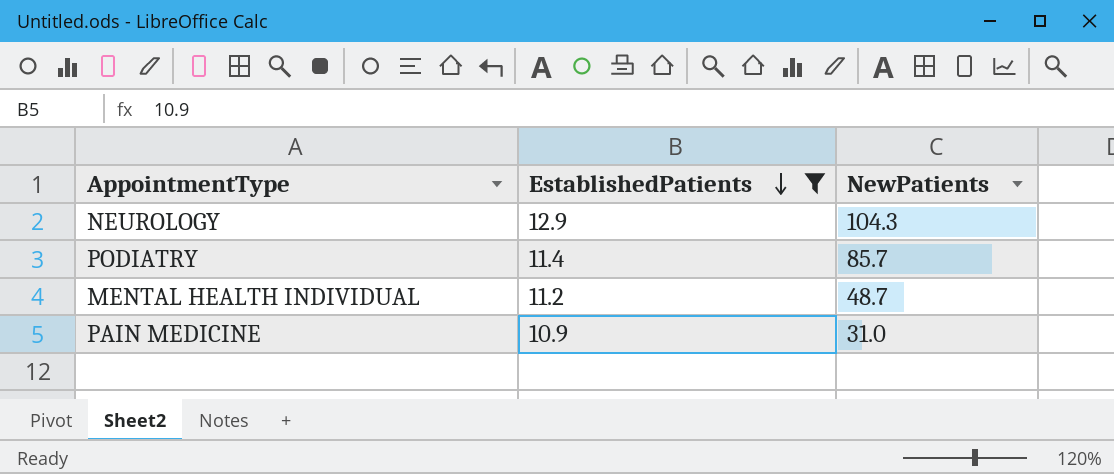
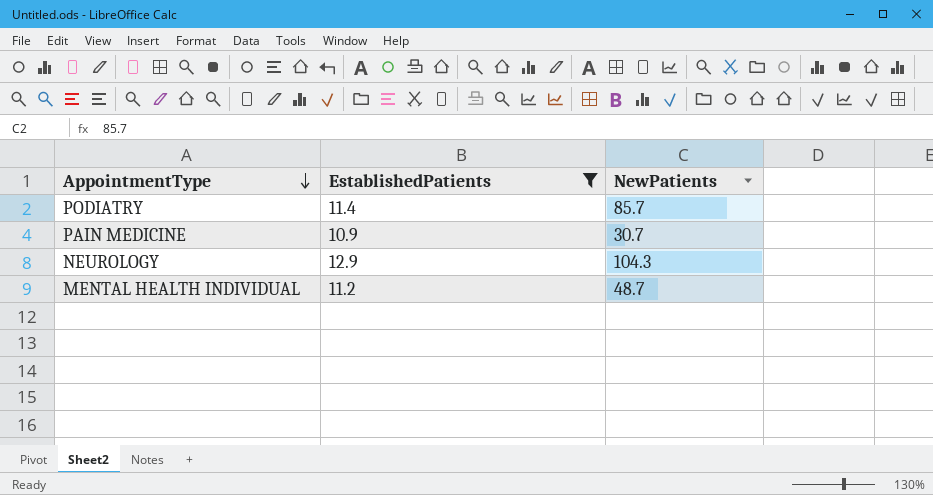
row order: EstablishedPatients descending -> AppointmentType descending
PAIN MEDICINE | NewPatients: 31.0 -> 30.7

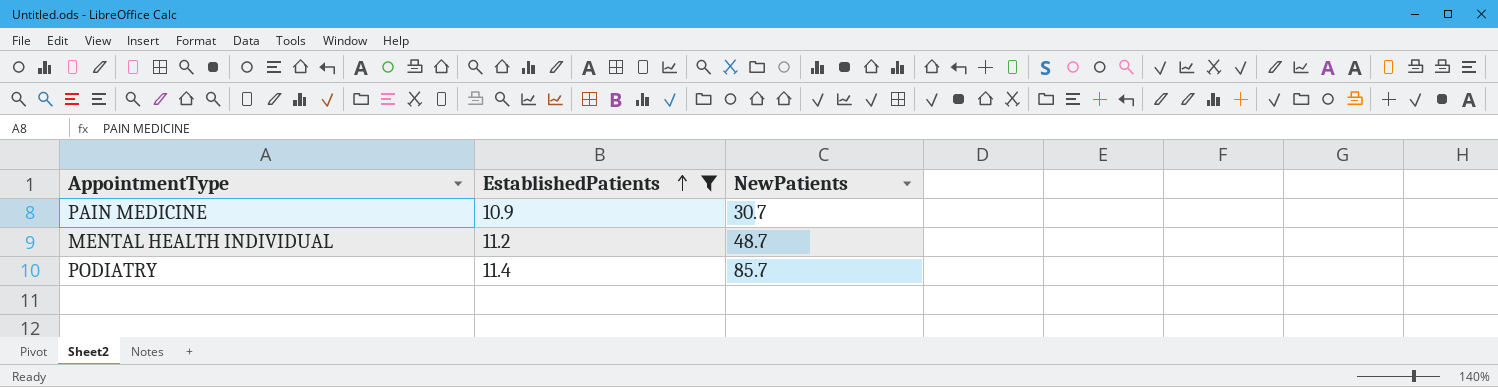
row order: AppointmentType descending -> EstablishedPatients ascending
row NEUROLOGY: 12.9 | 104.3 -> none

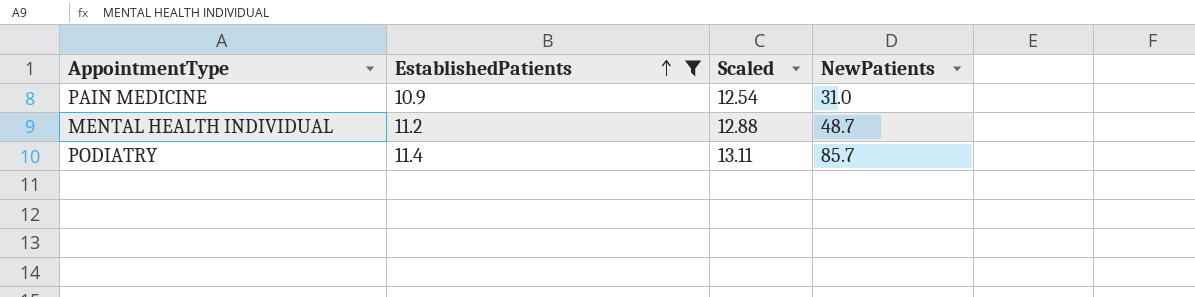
column Scaled | formula: none -> [EstablishedPatients] * 1.15
PAIN MEDICINE | NewPatients: 30.7 -> 31.0

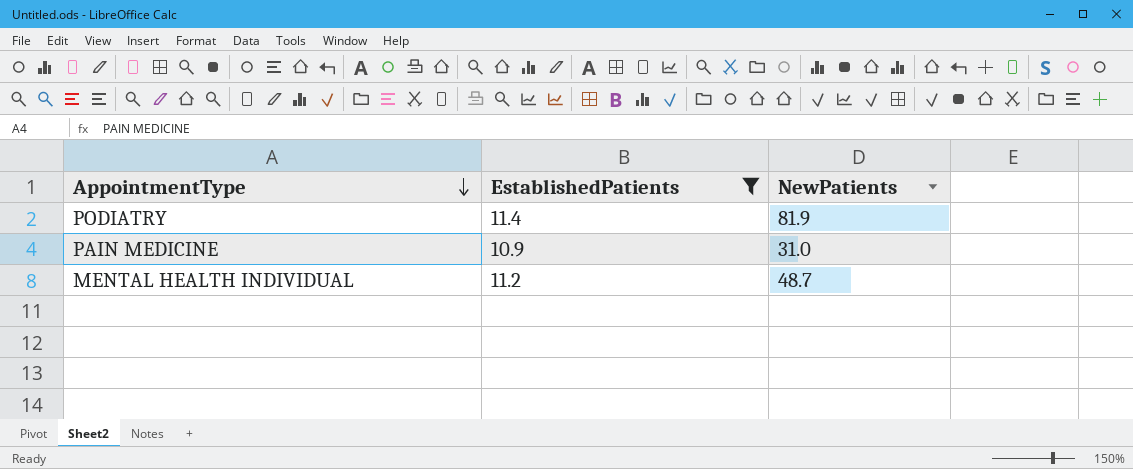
row order: EstablishedPatients ascending -> AppointmentType descending
column Scaled | formula: [EstablishedPatients] * 1.15 -> none
PODIATRY | NewPatients: 85.7 -> 81.9

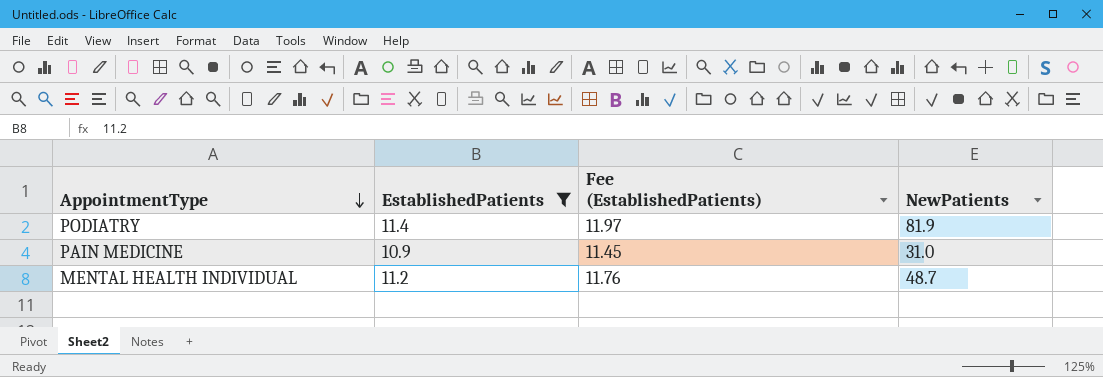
column Fee (EstablishedPatients) | formula: none -> [EstablishedPatients] * 1.05

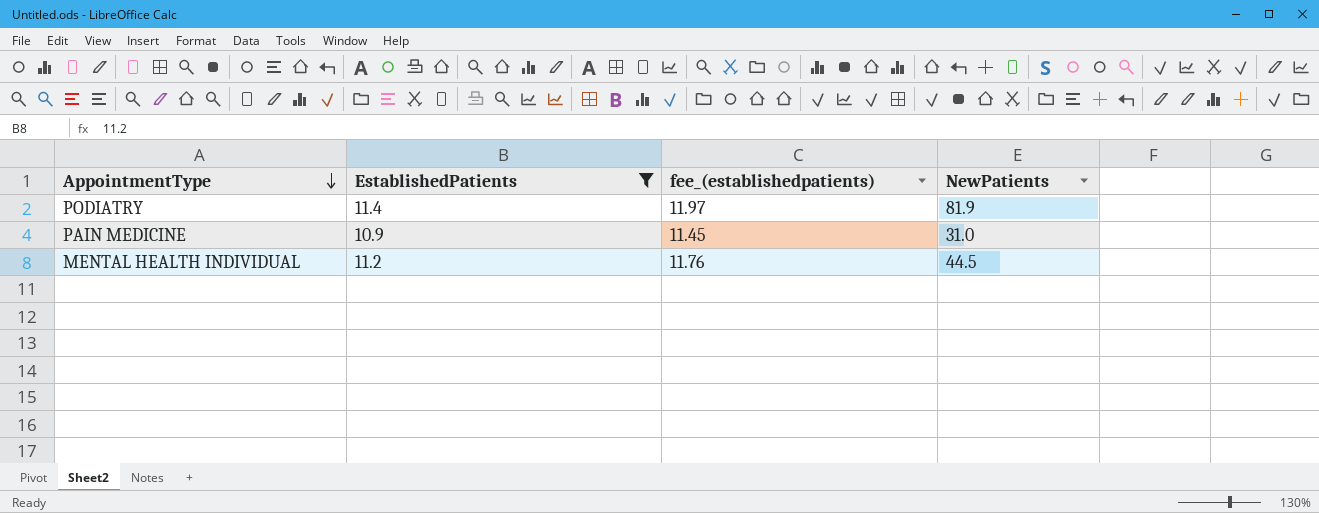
column name: Fee (EstablishedPatients) -> fee_(establishedpatients)
MENTAL HEALTH INDIVIDUAL | NewPatients: 48.7 -> 44.5

